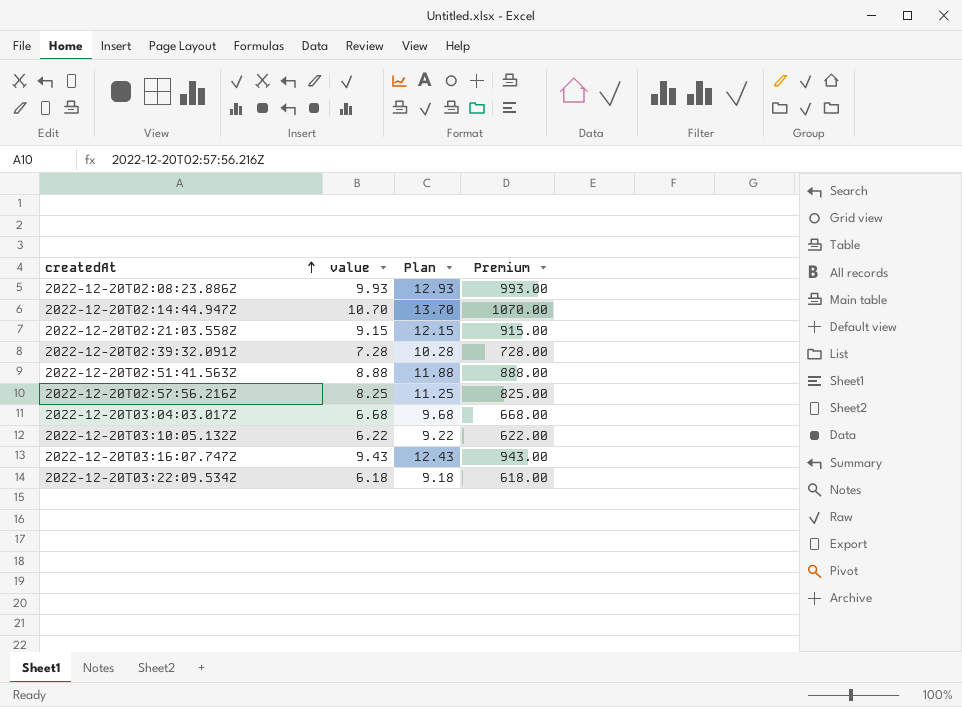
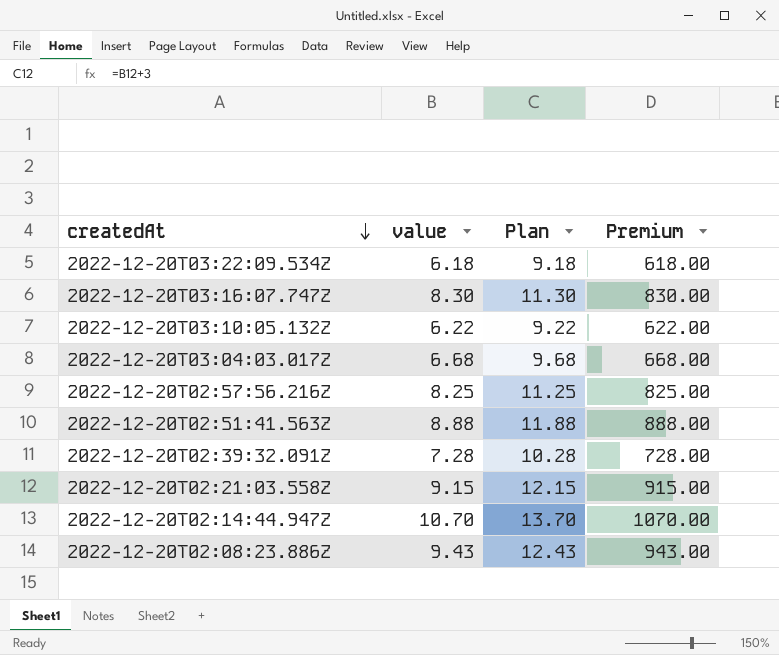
row order: createdAt ascending -> createdAt descending
2022-12-20T03:16:07.747Z | value: 9.43 -> 8.30
2022-12-20T03:16:07.747Z | Plan: 12.43 -> 11.30
2022-12-20T03:16:07.747Z | Premium: 943.00 -> 830.00
2022-12-20T02:08:23.886Z | value: 9.93 -> 9.43
2022-12-20T02:08:23.886Z | Plan: 12.93 -> 12.43
2022-12-20T02:08:23.886Z | Premium: 993.00 -> 943.00

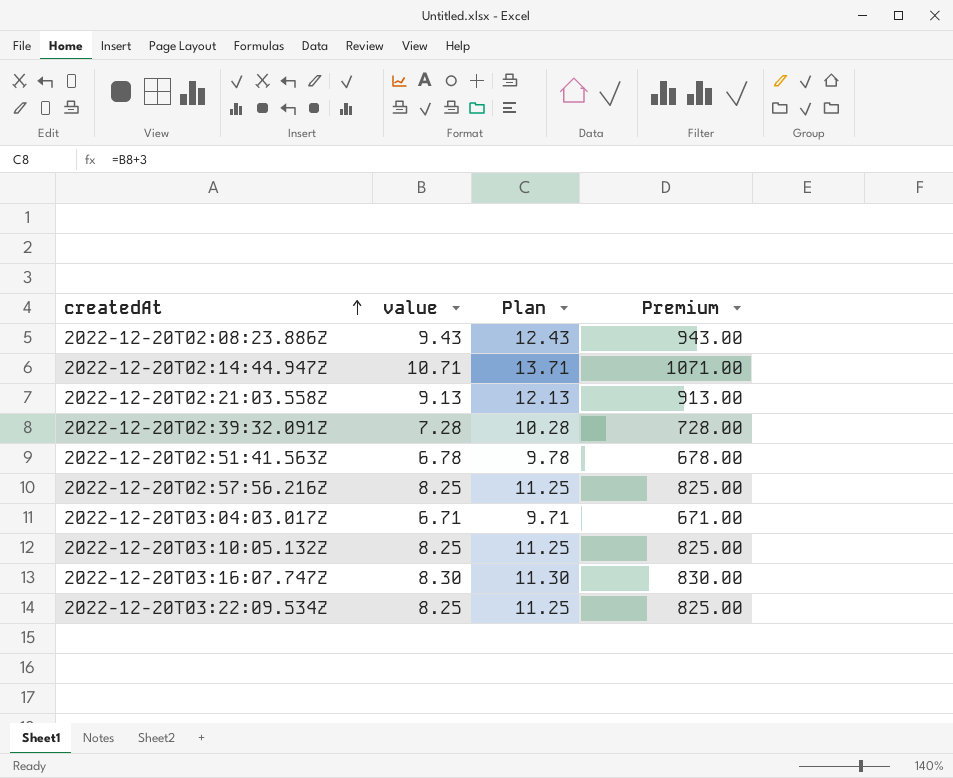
row order: createdAt descending -> createdAt ascending
2022-12-20T02:14:44.947Z | value: 10.70 -> 10.71
2022-12-20T02:14:44.947Z | Plan: 13.70 -> 13.71
2022-12-20T02:14:44.947Z | Premium: 1070.00 -> 1071.00
2022-12-20T02:21:03.558Z | value: 9.15 -> 9.13
2022-12-20T02:21:03.558Z | Plan: 12.15 -> 12.13
2022-12-20T02:21:03.558Z | Premium: 915.00 -> 913.00
2022-12-20T02:51:41.563Z | value: 8.88 -> 6.78
2022-12-20T02:51:41.563Z | Plan: 11.88 -> 9.78
2022-12-20T02:51:41.563Z | Premium: 888.00 -> 678.00
2022-12-20T03:04:03.017Z | value: 6.68 -> 6.71
2022-12-20T03:04:03.017Z | Plan: 9.68 -> 9.71
2022-12-20T03:04:03.017Z | Premium: 668.00 -> 671.00
2022-12-20T03:10:05.132Z | value: 6.22 -> 8.25
2022-12-20T03:10:05.132Z | Plan: 9.22 -> 11.25
2022-12-20T03:10:05.132Z | Premium: 622.00 -> 825.00
2022-12-20T03:22:09.534Z | value: 6.18 -> 8.25
2022-12-20T03:22:09.534Z | Plan: 9.18 -> 11.25
2022-12-20T03:22:09.534Z | Premium: 618.00 -> 825.00

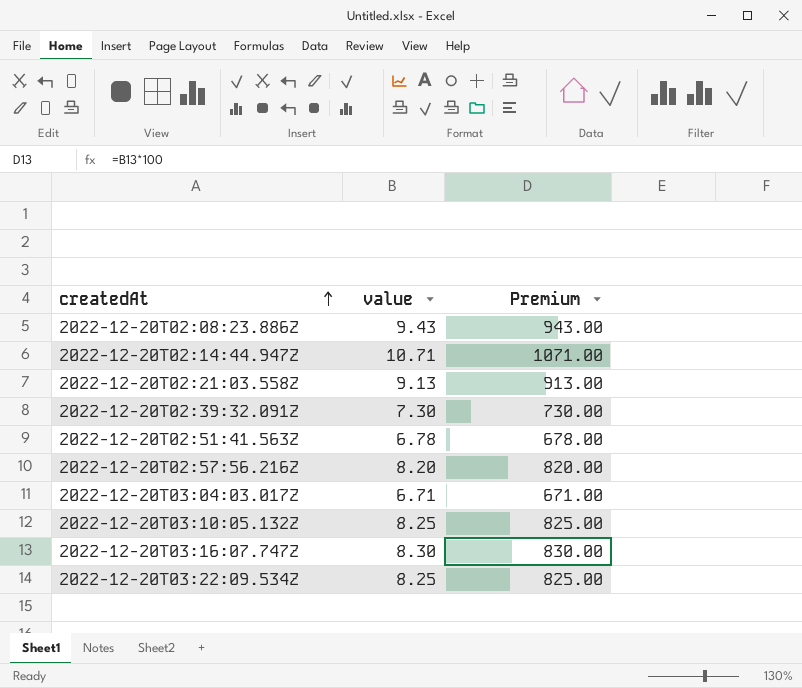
column Plan | formula: [value] + 3 -> none
2022-12-20T02:39:32.091Z | value: 7.28 -> 7.30
2022-12-20T02:39:32.091Z | Premium: 728.00 -> 730.00
2022-12-20T02:57:56.216Z | value: 8.25 -> 8.20
2022-12-20T02:57:56.216Z | Premium: 825.00 -> 820.00

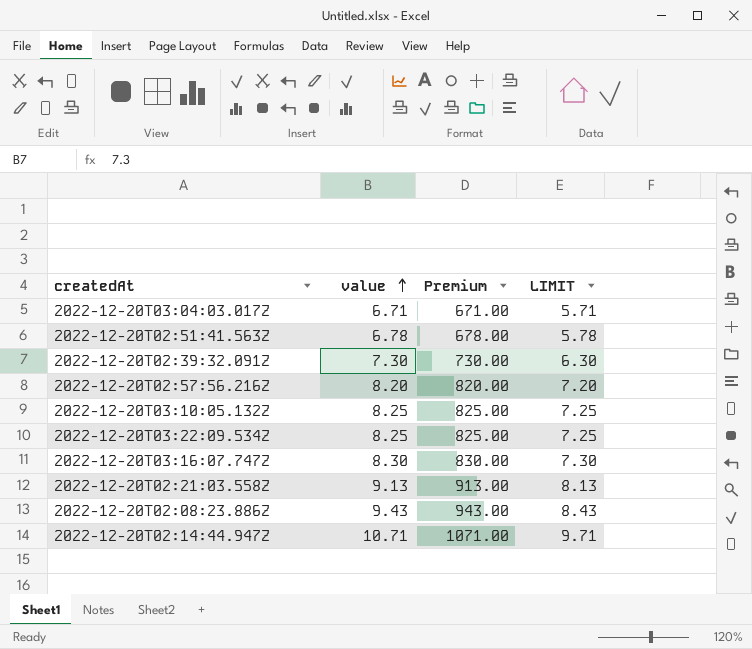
row order: createdAt ascending -> value ascending
column LIMIT | formula: none -> [value] - 1

